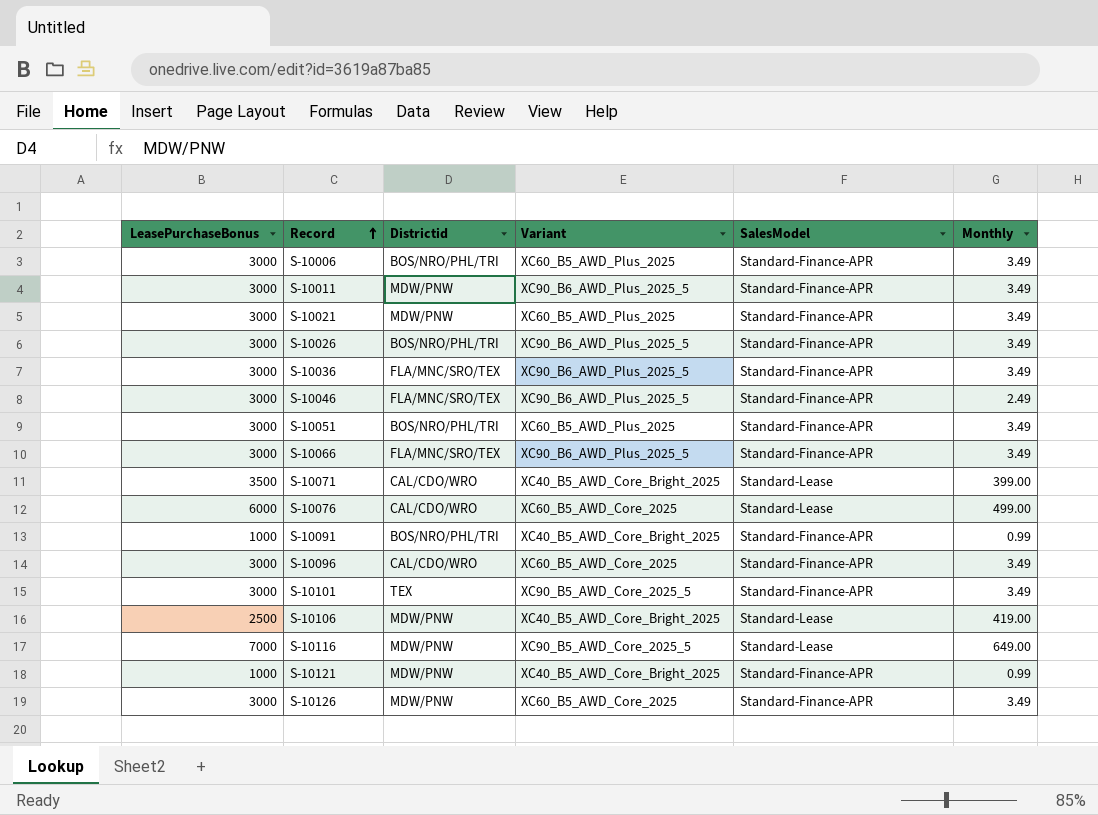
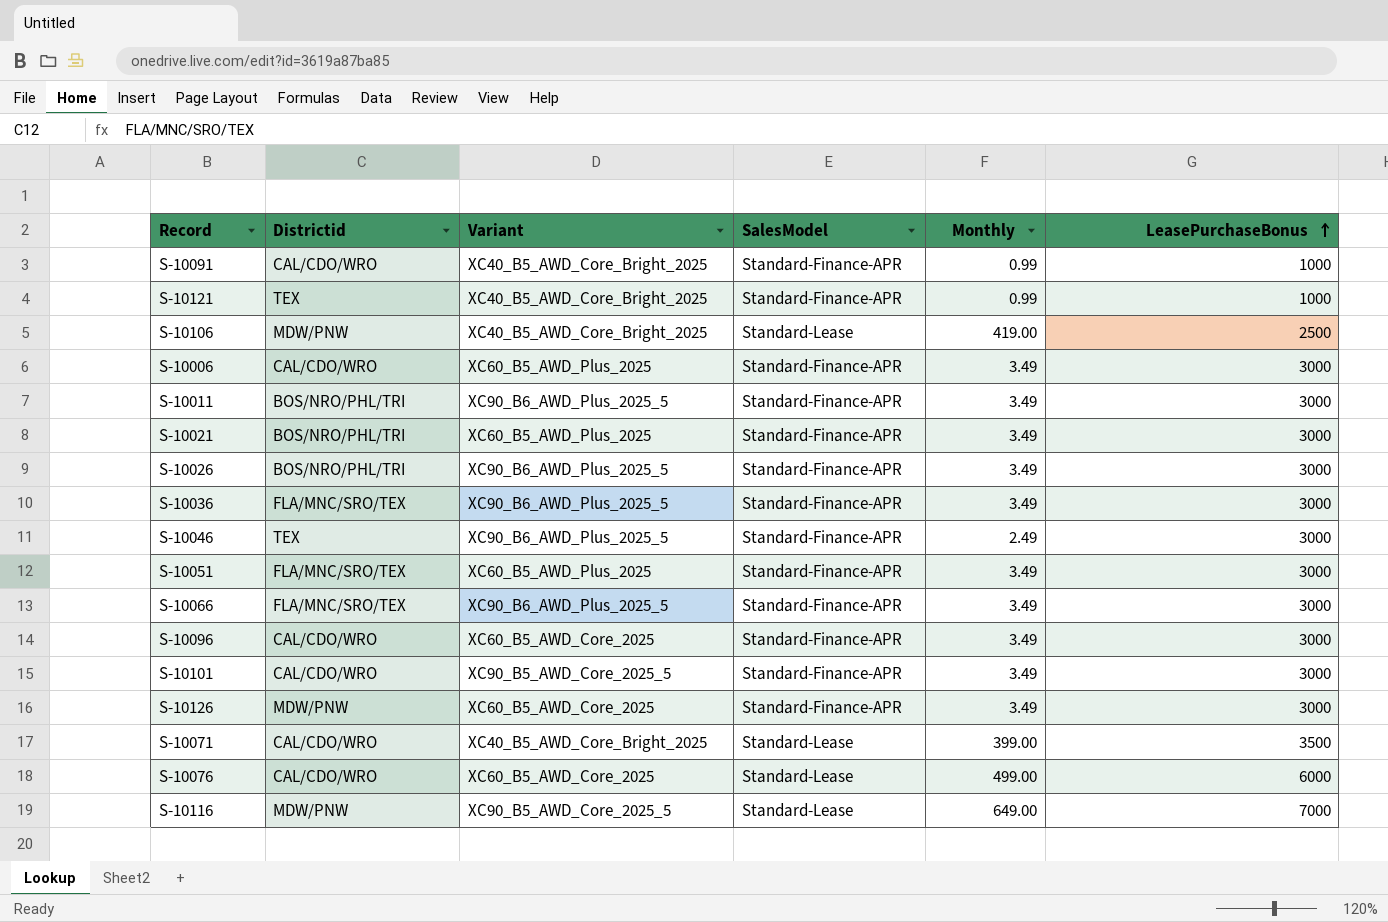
row order: Record ascending -> LeasePurchaseBonus ascending
column LeasePurchaseBonus | position: 1 -> 6
S-10091 | Districtid: BOS/NRO/PHL/TRI -> CAL/CDO/WRO
S-10121 | Districtid: MDW/PNW -> TEX
S-10006 | Districtid: BOS/NRO/PHL/TRI -> CAL/CDO/WRO
S-10011 | Districtid: MDW/PNW -> BOS/NRO/PHL/TRI
S-10021 | Districtid: MDW/PNW -> BOS/NRO/PHL/TRI
S-10046 | Districtid: FLA/MNC/SRO/TEX -> TEX
S-10051 | Districtid: BOS/NRO/PHL/TRI -> FLA/MNC/SRO/TEX
S-10101 | Districtid: TEX -> CAL/CDO/WRO

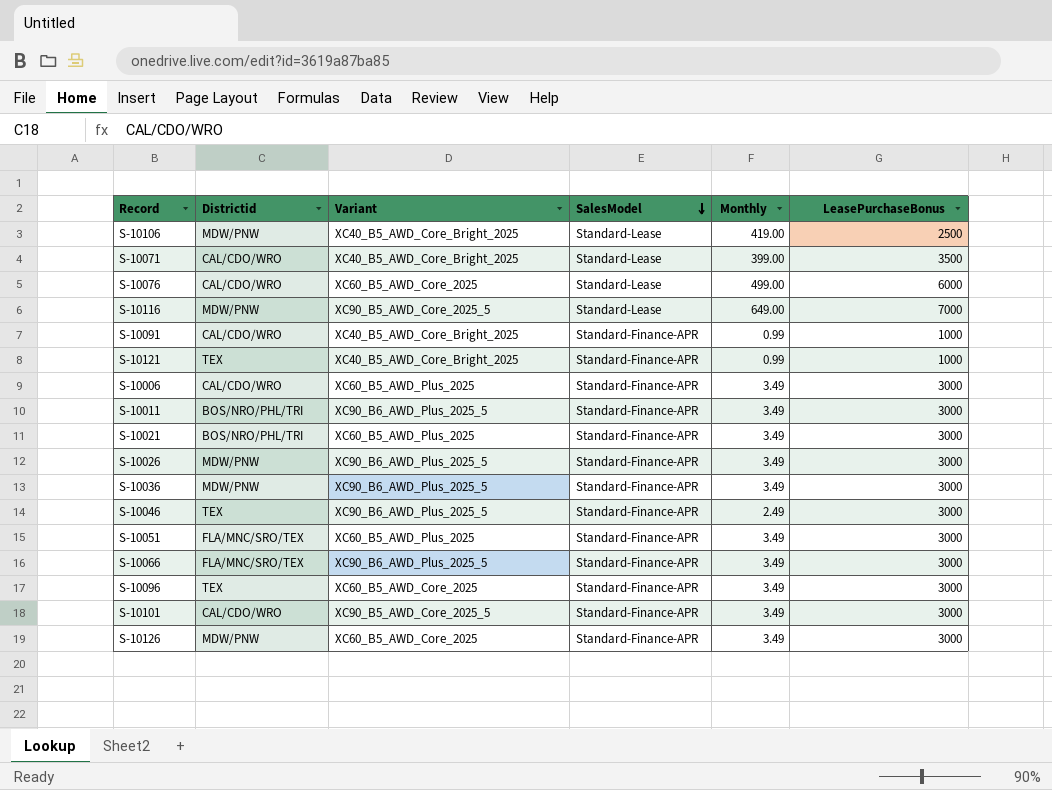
row order: LeasePurchaseBonus ascending -> SalesModel descending
S-10026 | Districtid: BOS/NRO/PHL/TRI -> MDW/PNW
S-10036 | Districtid: FLA/MNC/SRO/TEX -> MDW/PNW
S-10096 | Districtid: CAL/CDO/WRO -> TEX

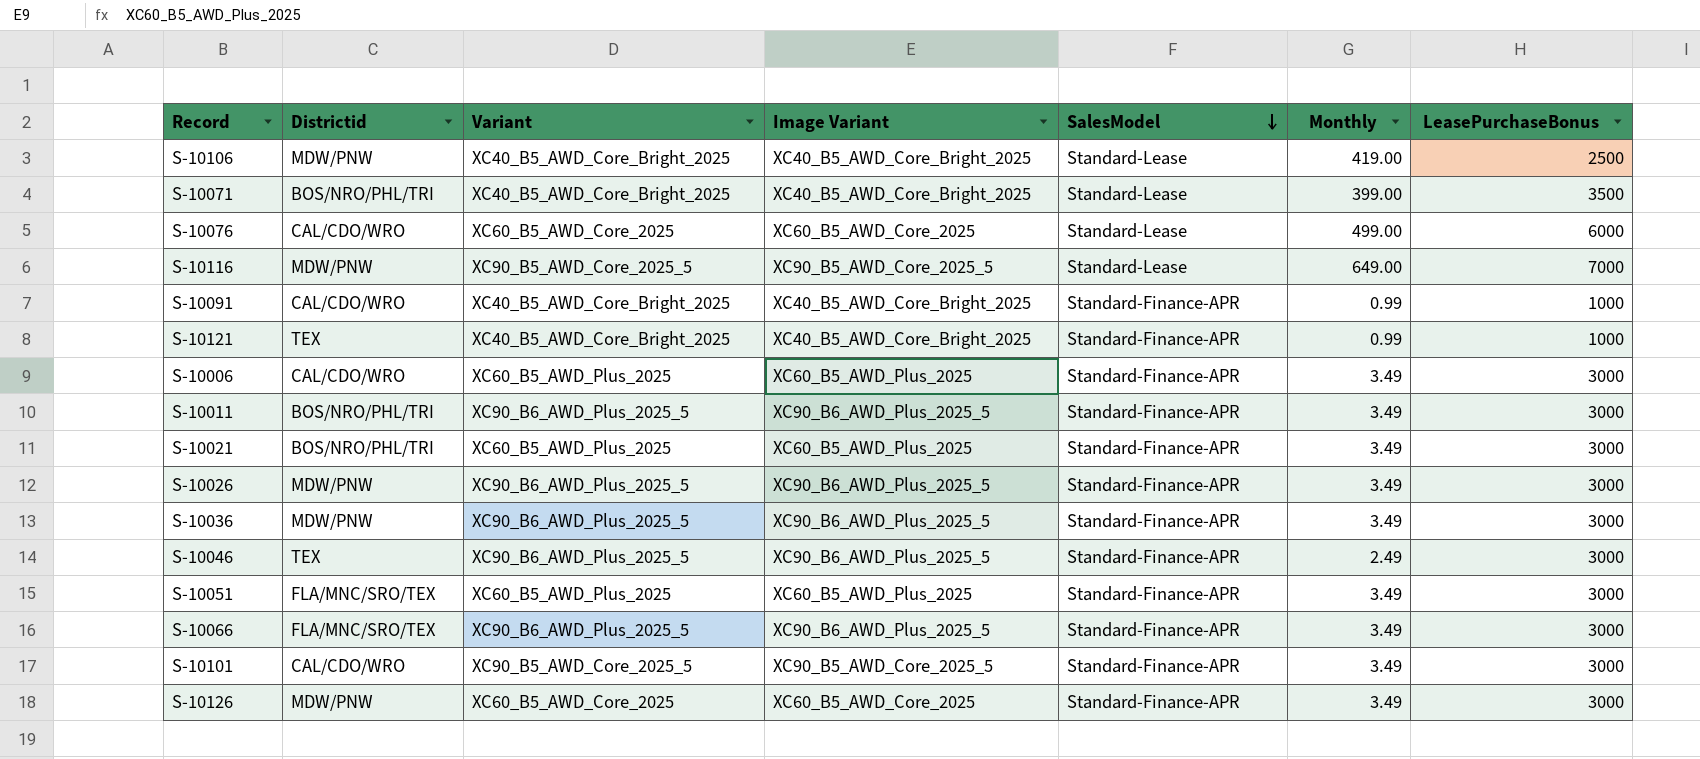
column Image Variant | position: none -> 4
row S-10096: TEX | XC60_B5_AWD_Core_2025 | Standard-Finance-APR | 3.49 | 3000 -> none
S-10071 | Districtid: CAL/CDO/WRO -> BOS/NRO/PHL/TRI

